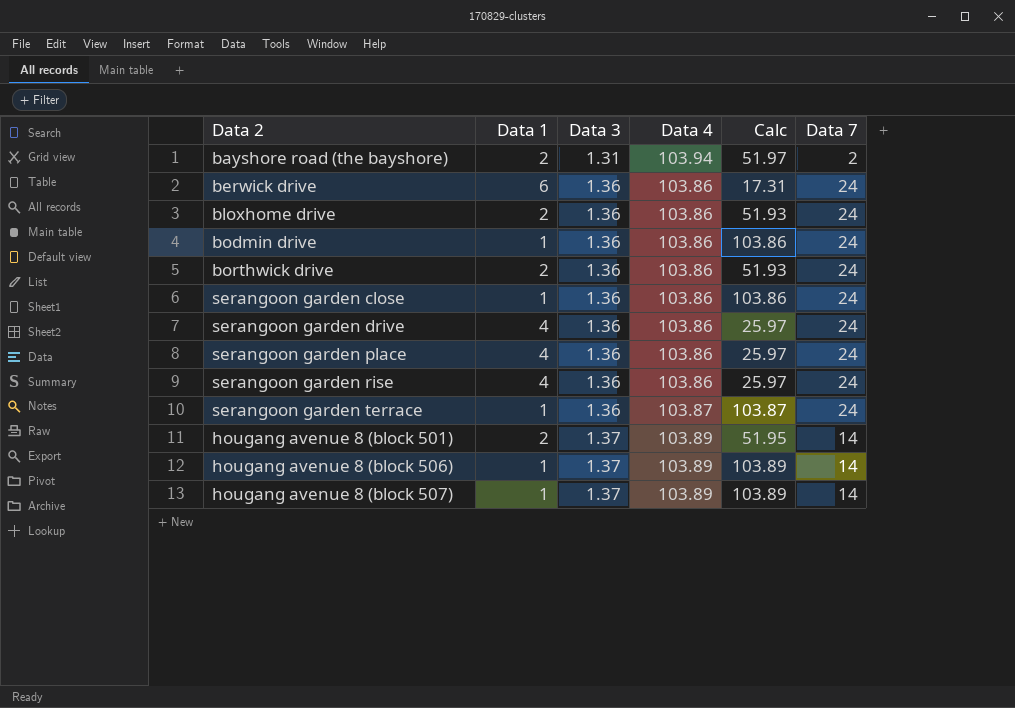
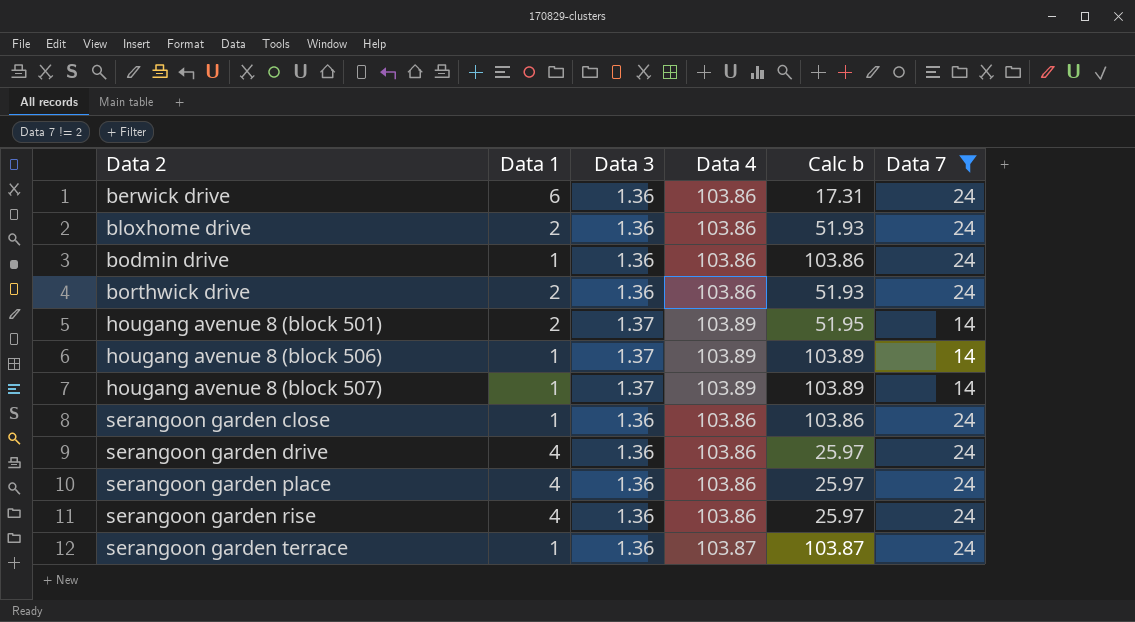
filter: none -> Data 7 != 2
row order: Data 3 ascending -> Data 2 ascending
column name: Calc -> Calc b

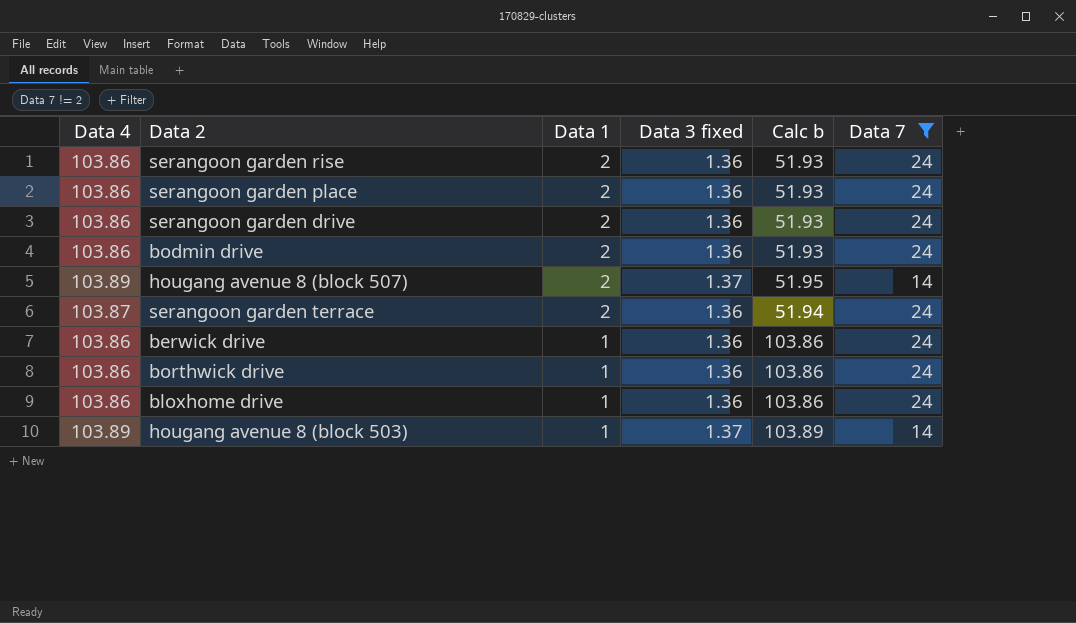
row order: Data 2 ascending -> Data 1 descending
column Data 4 | position: 4 -> 1
column name: Data 3 -> Data 3 fixed
row hougang avenue 8 (block 501): 2 | 1.37 | 103.89 | 51.95 | 14 -> none
row hougang avenue 8 (block 506): 1 | 1.37 | 103.89 | 103.89 | 14 -> none
row serangoon garden close: 1 | 1.36 | 103.86 | 103.86 | 24 -> none
serangoon garden rise | Data 1: 4 -> 2
serangoon garden rise | Calc b: 25.97 -> 51.93
serangoon garden place | Data 1: 4 -> 2
serangoon garden place | Calc b: 25.97 -> 51.93
serangoon garden drive | Data 1: 4 -> 2
serangoon garden drive | Calc b: 25.97 -> 51.93
bodmin drive | Data 1: 1 -> 2
bodmin drive | Calc b: 103.86 -> 51.93
hougang avenue 8 (block 507) | Data 1: 1 -> 2
hougang avenue 8 (block 507) | Calc b: 103.89 -> 51.95
serangoon garden terrace | Data 1: 1 -> 2
serangoon garden terrace | Calc b: 103.87 -> 51.94
berwick drive | Data 1: 6 -> 1
berwick drive | Calc b: 17.31 -> 103.86
borthwick drive | Data 1: 2 -> 1
borthwick drive | Calc b: 51.93 -> 103.86
bloxhome drive | Data 1: 2 -> 1
bloxhome drive | Calc b: 51.93 -> 103.86
row hougang avenue 8 (block 503): none -> 103.89 | 1 | 1.37 | 103.89 | 14

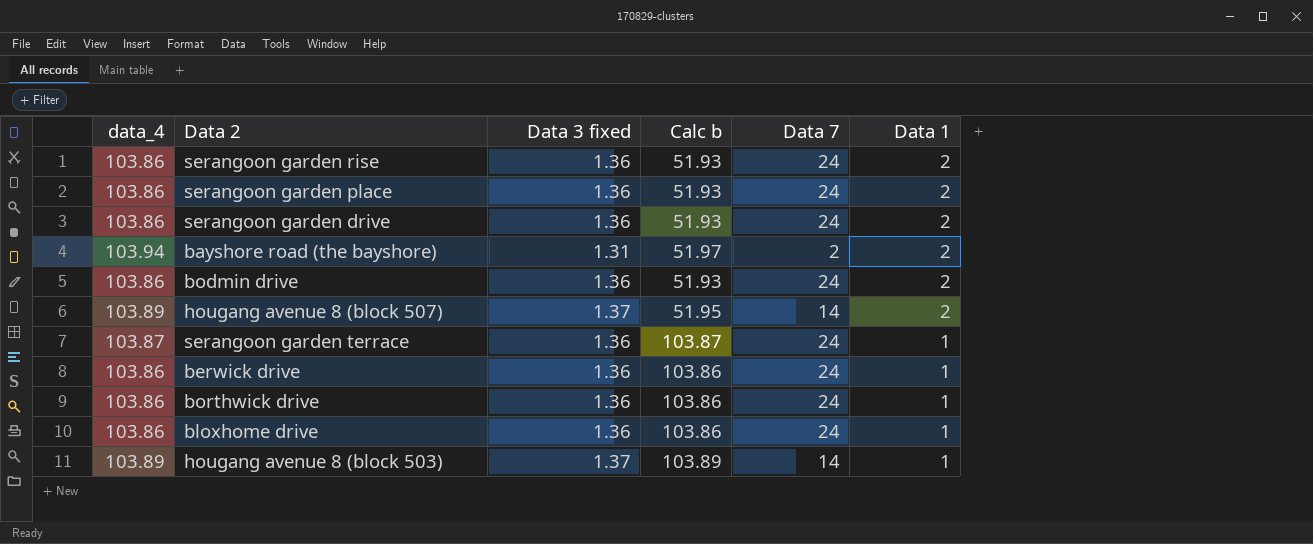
filter: Data 7 != 2 -> none
column name: Data 4 -> data_4
column Data 1 | position: 3 -> 6
serangoon garden terrace | Calc b: 51.94 -> 103.87
serangoon garden terrace | Data 1: 2 -> 1

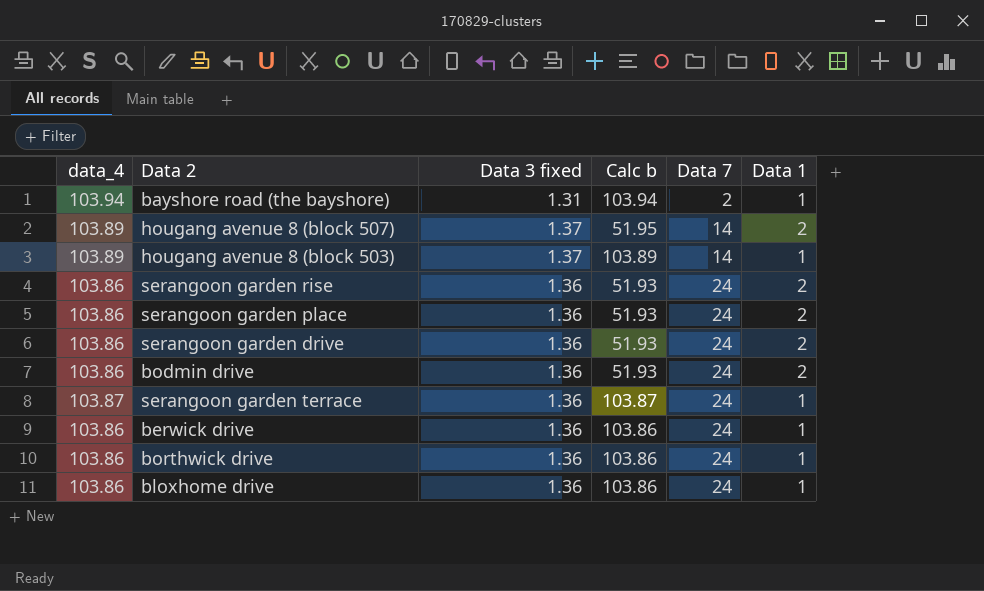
row order: Data 1 descending -> Data 7 ascending
bayshore road (the bayshore) | Calc b: 51.97 -> 103.94
bayshore road (the bayshore) | Data 1: 2 -> 1

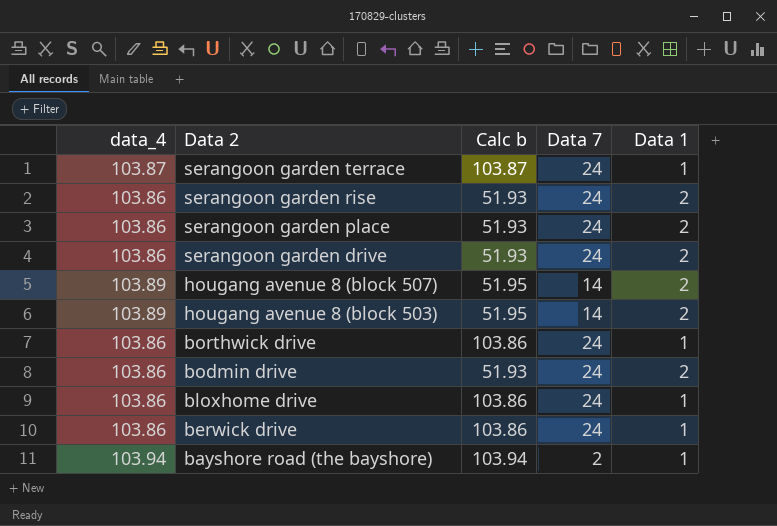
row order: Data 7 ascending -> Data 2 descending
column Data 3 fixed | position: 3 -> none
hougang avenue 8 (block 503) | Calc b: 103.89 -> 51.95
hougang avenue 8 (block 503) | Data 1: 1 -> 2

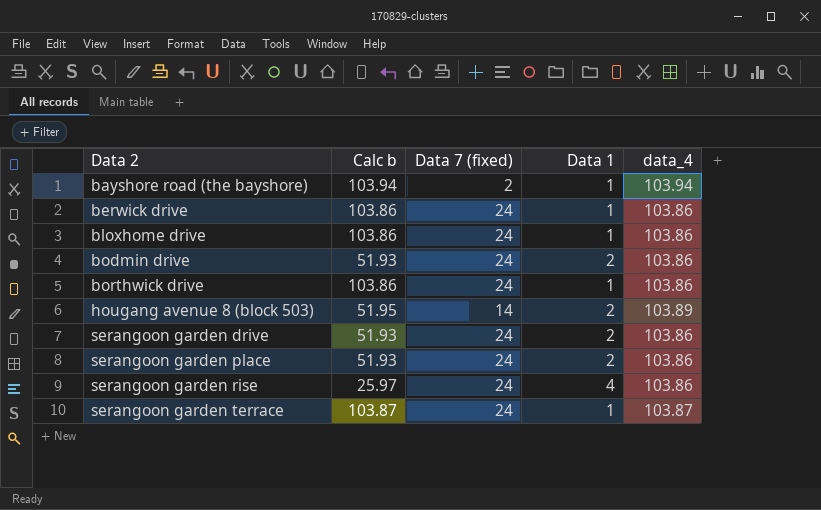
row order: Data 2 descending -> Data 2 ascending
column name: Data 7 -> Data 7 (fixed)
column data_4 | position: 1 -> 5
row hougang avenue 8 (block 507): 103.89 | 51.95 | 14 | 2 -> none
serangoon garden rise | Calc b: 51.93 -> 25.97
serangoon garden rise | Data 1: 2 -> 4

